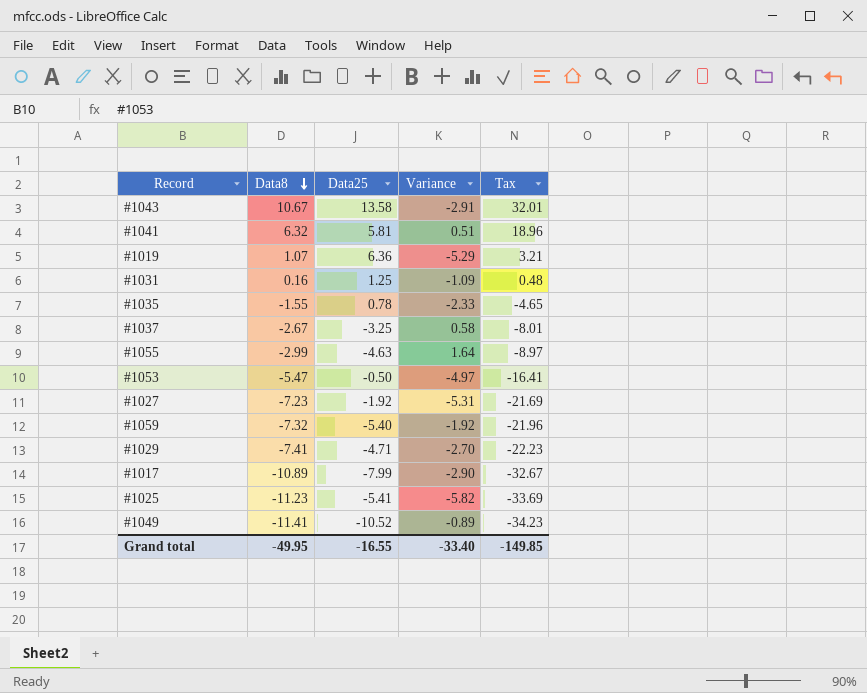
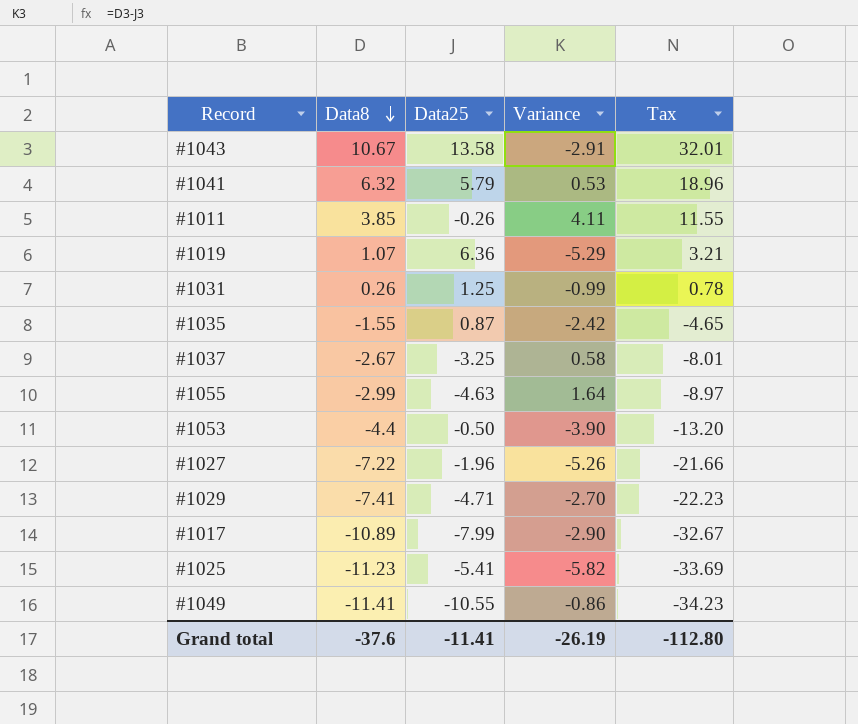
row #1059: -7.32 | -5.40 | -1.92 | -21.96 -> none
#1041 | Data25: 5.81 -> 5.79
#1041 | Variance: 0.51 -> 0.53
row #1011: none -> 3.85 | -0.26 | 4.11 | 11.55
#1031 | Data8: 0.16 -> 0.26
#1031 | Variance: -1.09 -> -0.99
#1031 | Tax: 0.48 -> 0.78
#1035 | Data25: 0.78 -> 0.87
#1035 | Variance: -2.33 -> -2.42
#1053 | Data8: -5.47 -> -4.4
#1053 | Variance: -4.97 -> -3.90
#1053 | Tax: -16.41 -> -13.20
#1027 | Data8: -7.23 -> -7.22
#1027 | Data25: -1.92 -> -1.96
#1027 | Variance: -5.31 -> -5.26
#1027 | Tax: -21.69 -> -21.66
#1049 | Data25: -10.52 -> -10.55
#1049 | Variance: -0.89 -> -0.86
Grand total | Data8: -49.95 -> -37.6
Grand total | Data25: -16.55 -> -11.41
Grand total | Variance: -33.40 -> -26.19
Grand total | Tax: -149.85 -> -112.80

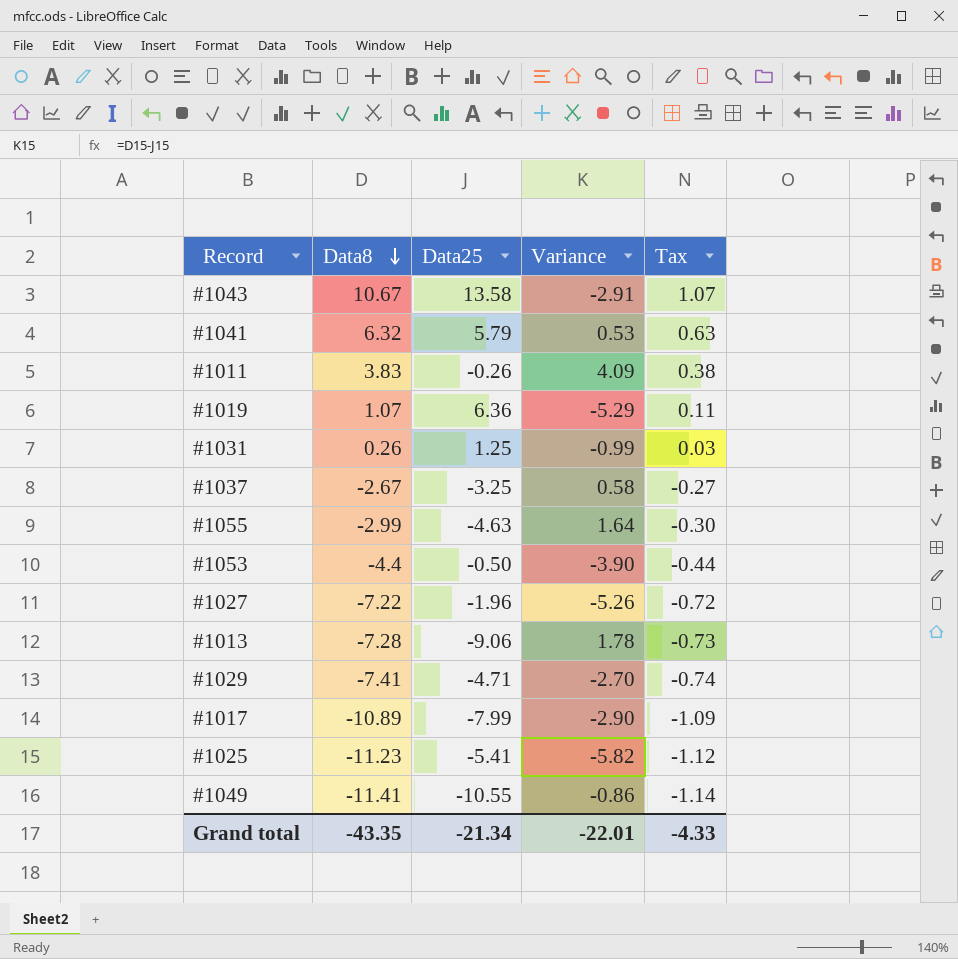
column Tax | formula: [Data8] * 3 -> [Data8] * 0.1
row #1035: -1.55 | 0.87 | -2.42 | -4.65 -> none
#1011 | Data8: 3.85 -> 3.83
#1011 | Variance: 4.11 -> 4.09
row #1013: none -> -7.28 | -9.06 | 1.78 | -0.73
Grand total | Data8: -37.6 -> -43.35
Grand total | Data25: -11.41 -> -21.34
Grand total | Variance: -26.19 -> -22.01
Grand total | Tax: -112.80 -> -4.33

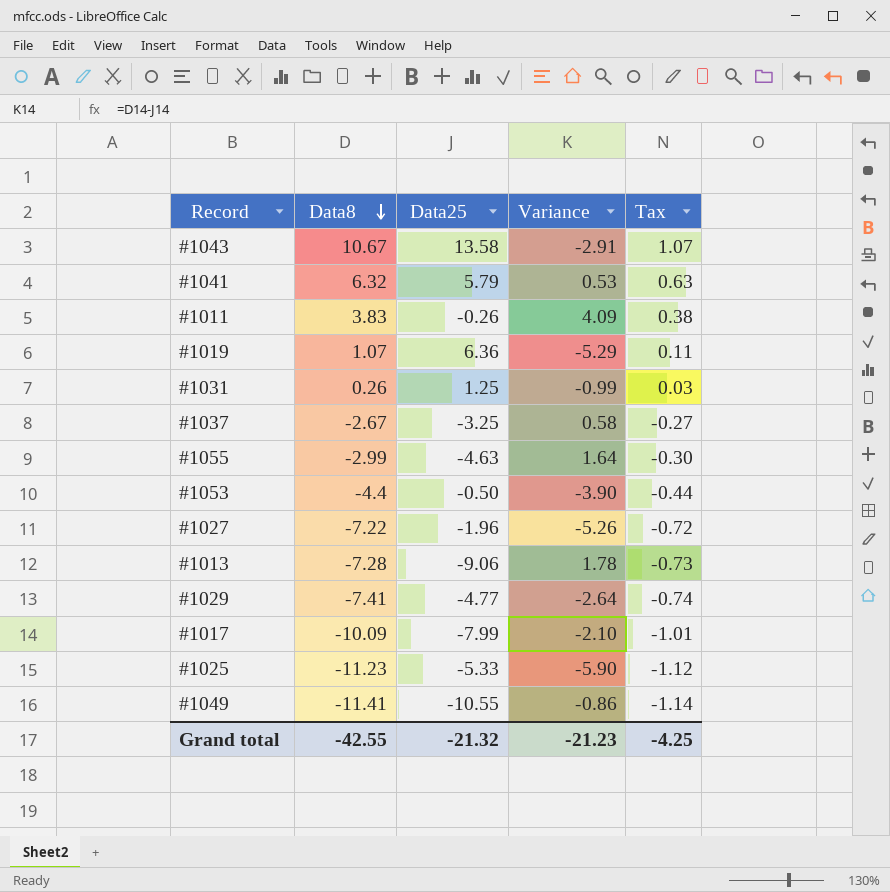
#1029 | Data25: -4.71 -> -4.77
#1029 | Variance: -2.70 -> -2.64
#1017 | Data8: -10.89 -> -10.09
#1017 | Variance: -2.90 -> -2.10
#1017 | Tax: -1.09 -> -1.01
#1025 | Data25: -5.41 -> -5.33
#1025 | Variance: -5.82 -> -5.90
Grand total | Data8: -43.35 -> -42.55
Grand total | Data25: -21.34 -> -21.32
Grand total | Variance: -22.01 -> -21.23
Grand total | Tax: -4.33 -> -4.25

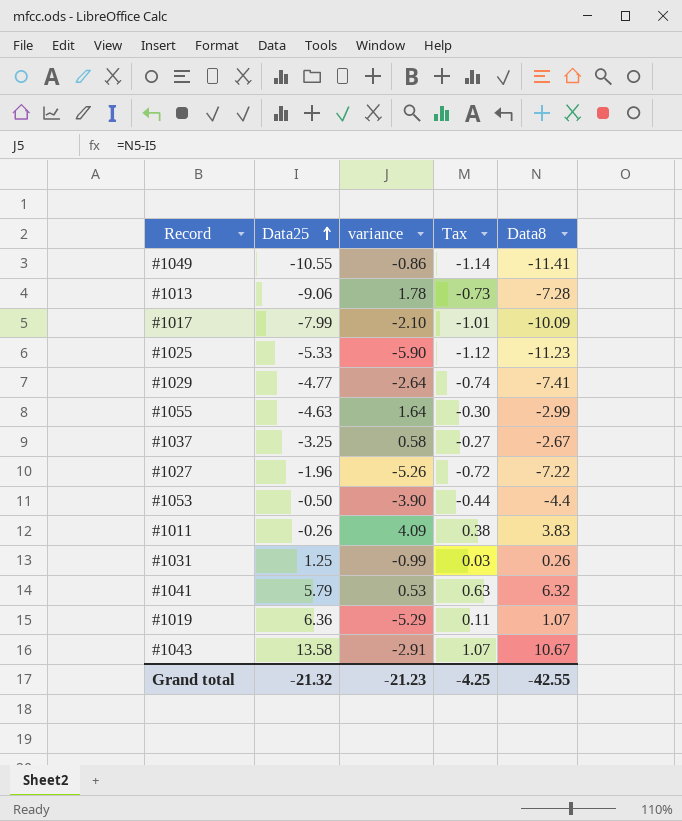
row order: Data8 descending -> Data25 ascending
column name: Variance -> variance
column Data8 | position: 2 -> 5

